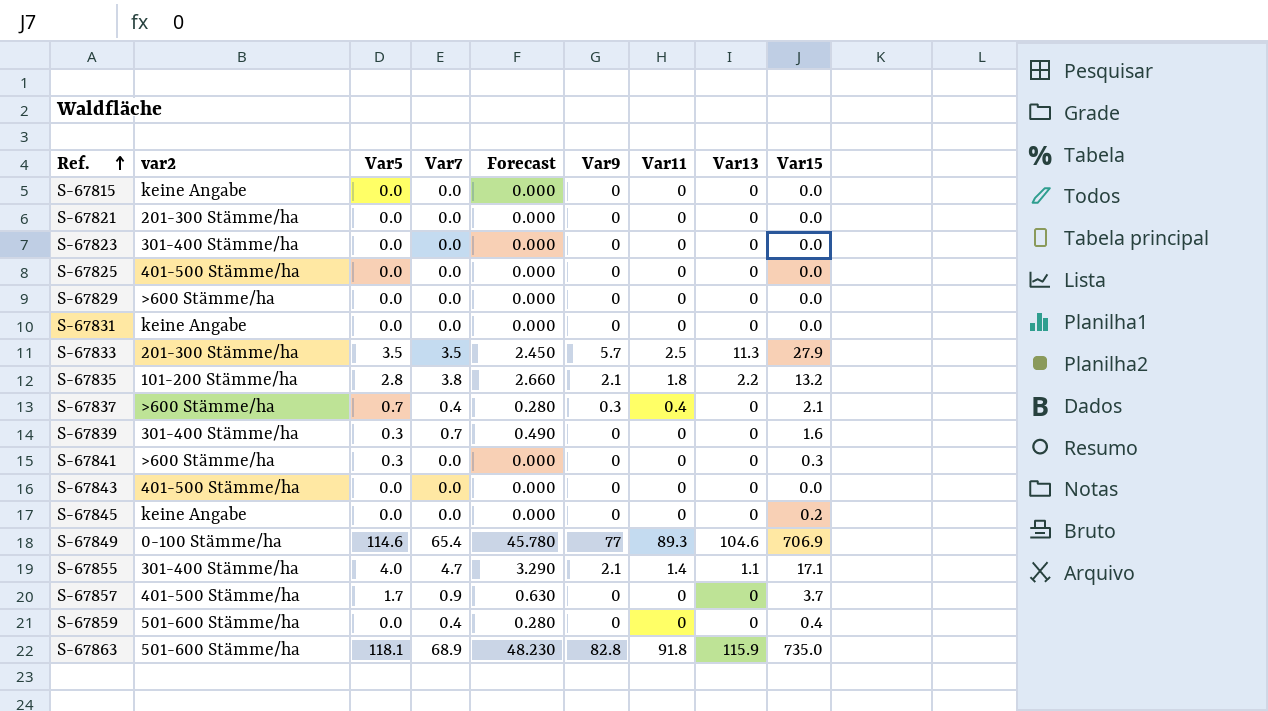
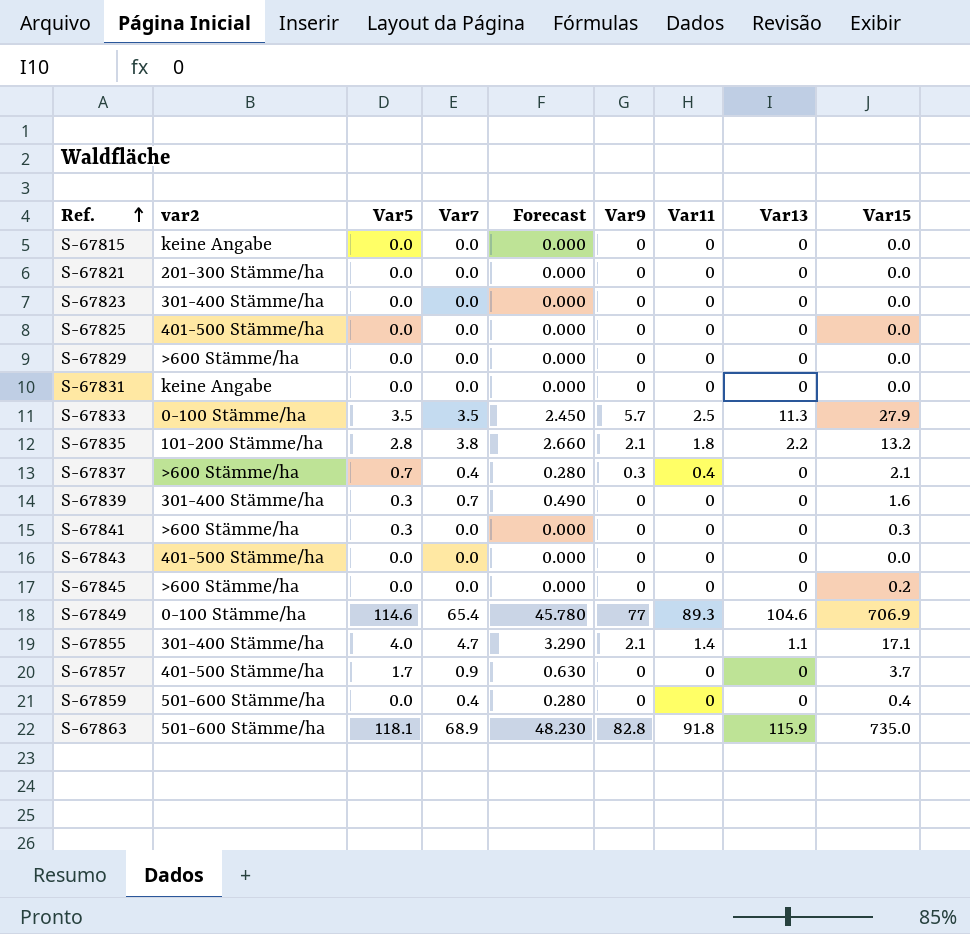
S-67833 | var2: 201-300 Stämme/ha -> 0-100 Stämme/ha
S-67845 | var2: keine Angabe -> >600 Stämme/ha

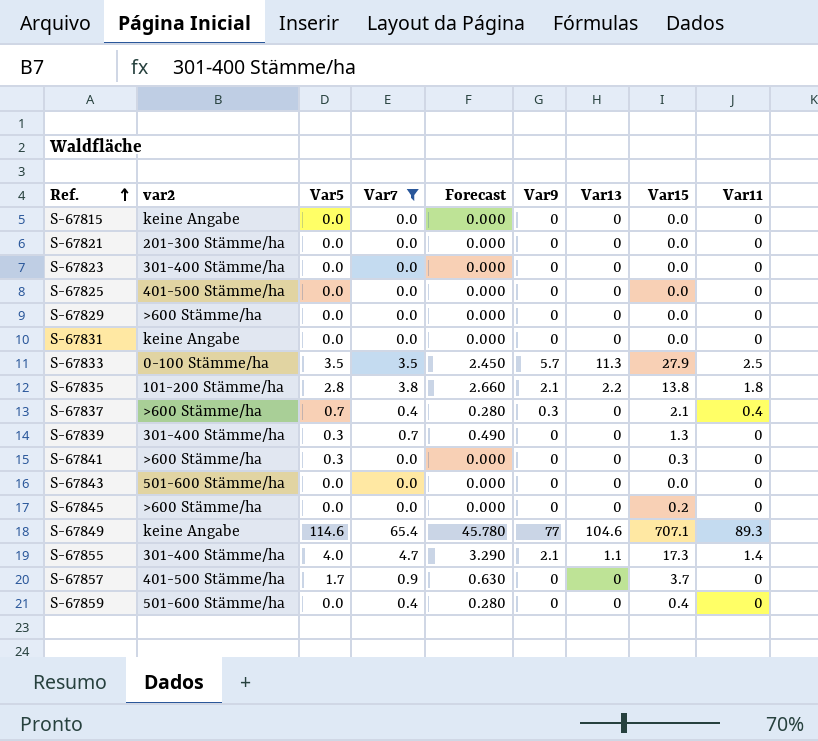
filter: none -> Var7 != 68.9
column Var11 | position: 7 -> 9
S-67835 | Var15: 13.2 -> 13.8
S-67839 | Var15: 1.6 -> 1.3
S-67843 | var2: 401-500 Stämme/ha -> 501-600 Stämme/ha
S-67849 | var2: 0-100 Stämme/ha -> keine Angabe
S-67849 | Var15: 706.9 -> 707.1
S-67855 | Var15: 17.1 -> 17.3

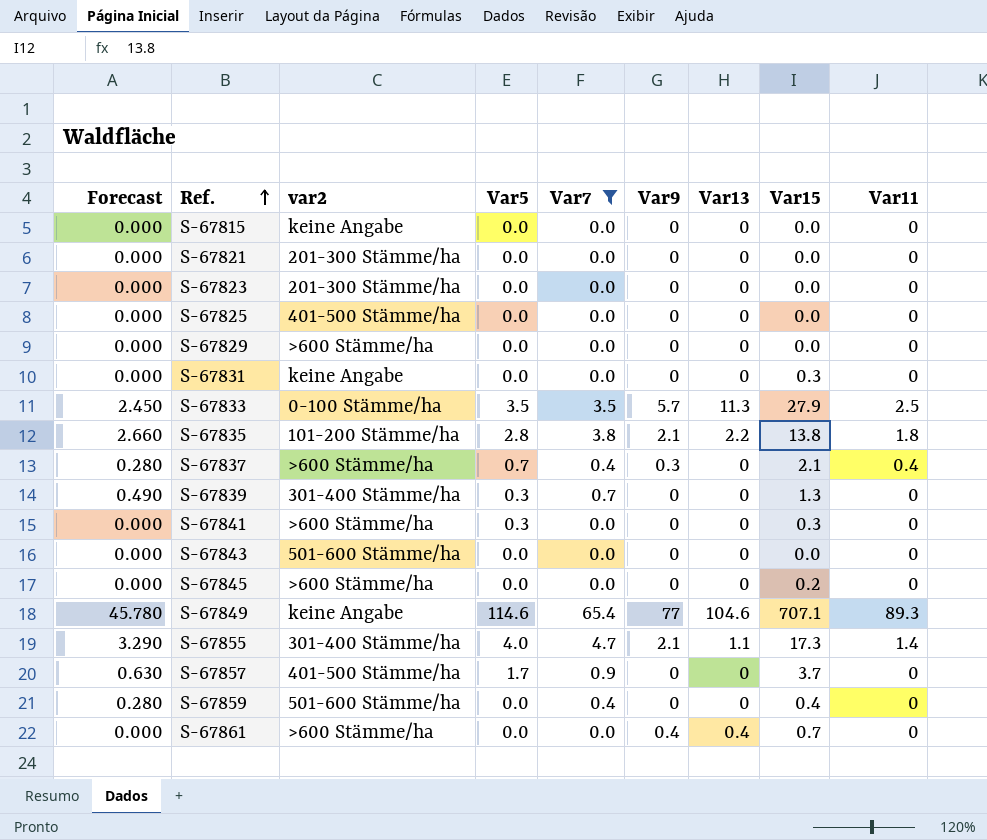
column Forecast | position: 5 -> 1
S-67823 | var2: 301-400 Stämme/ha -> 201-300 Stämme/ha
S-67831 | Var15: 0.0 -> 0.3
row S-67861: none -> 0.000 | >600 Stämme/ha | 0.0 | 0.0 | 0.4 | 0.4 | 0.7 | 0

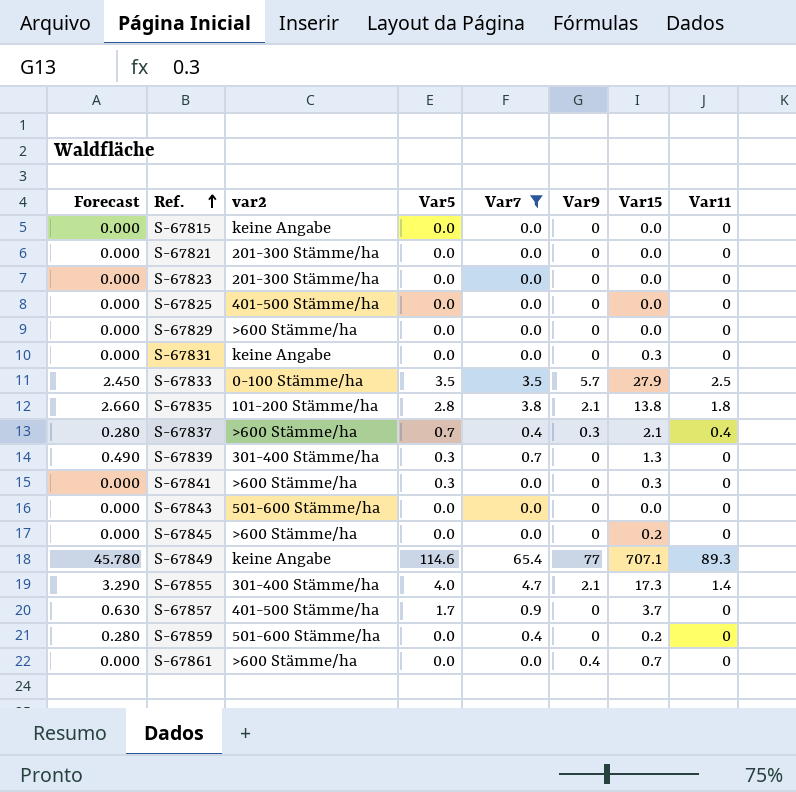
column Var13 | position: 7 -> none
S-67859 | Var15: 0.4 -> 0.2

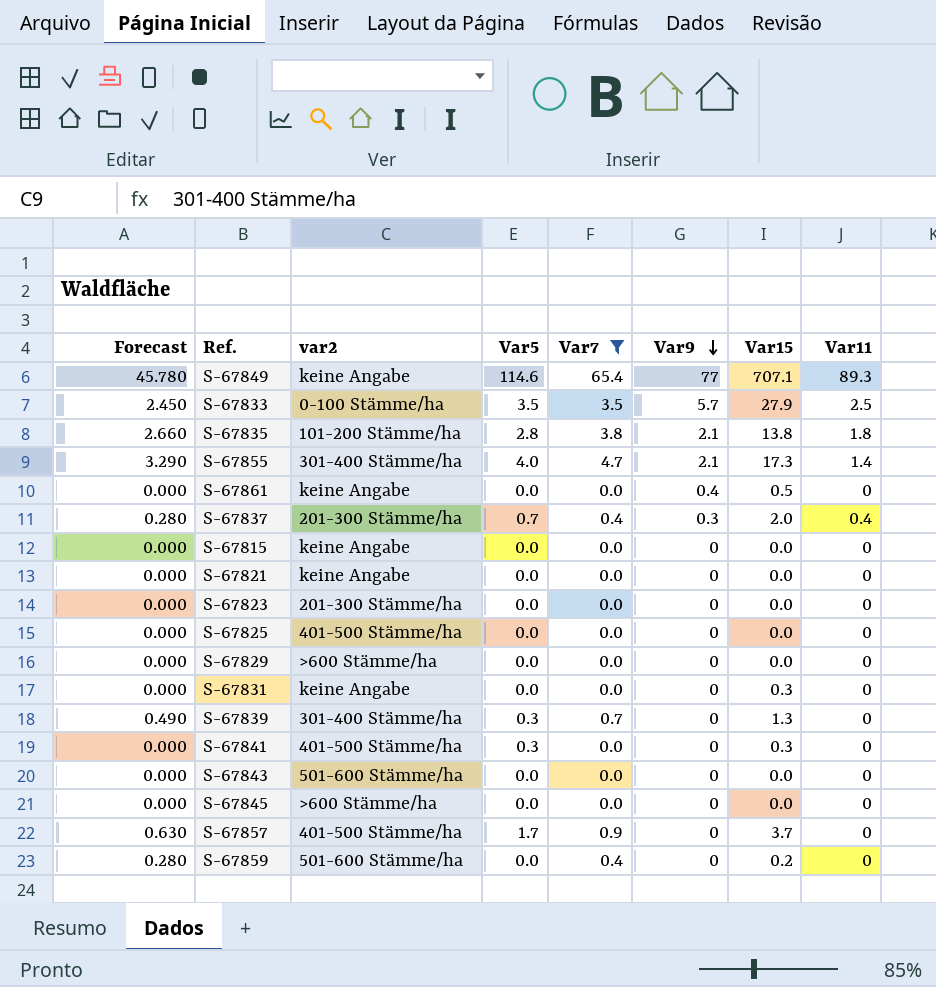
row order: Ref. ascending -> Var9 descending
S-67861 | var2: >600 Stämme/ha -> keine Angabe
S-67861 | Var15: 0.7 -> 0.5
S-67837 | var2: >600 Stämme/ha -> 201-300 Stämme/ha
S-67837 | Var15: 2.1 -> 2.0
S-67821 | var2: 201-300 Stämme/ha -> keine Angabe
S-67841 | var2: >600 Stämme/ha -> 401-500 Stämme/ha
S-67845 | Var15: 0.2 -> 0.0

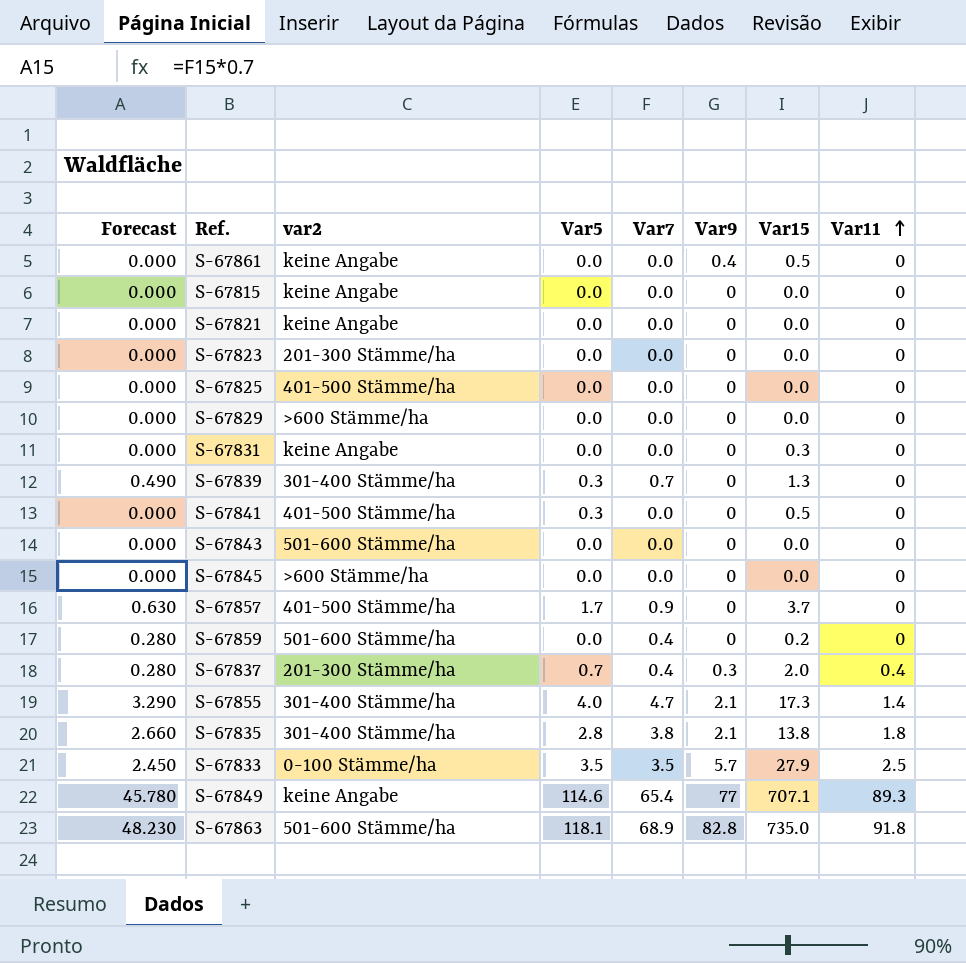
filter: Var7 != 68.9 -> none
row order: Var9 descending -> Var11 ascending
S-67841 | Var15: 0.3 -> 0.5
S-67835 | var2: 101-200 Stämme/ha -> 301-400 Stämme/ha

